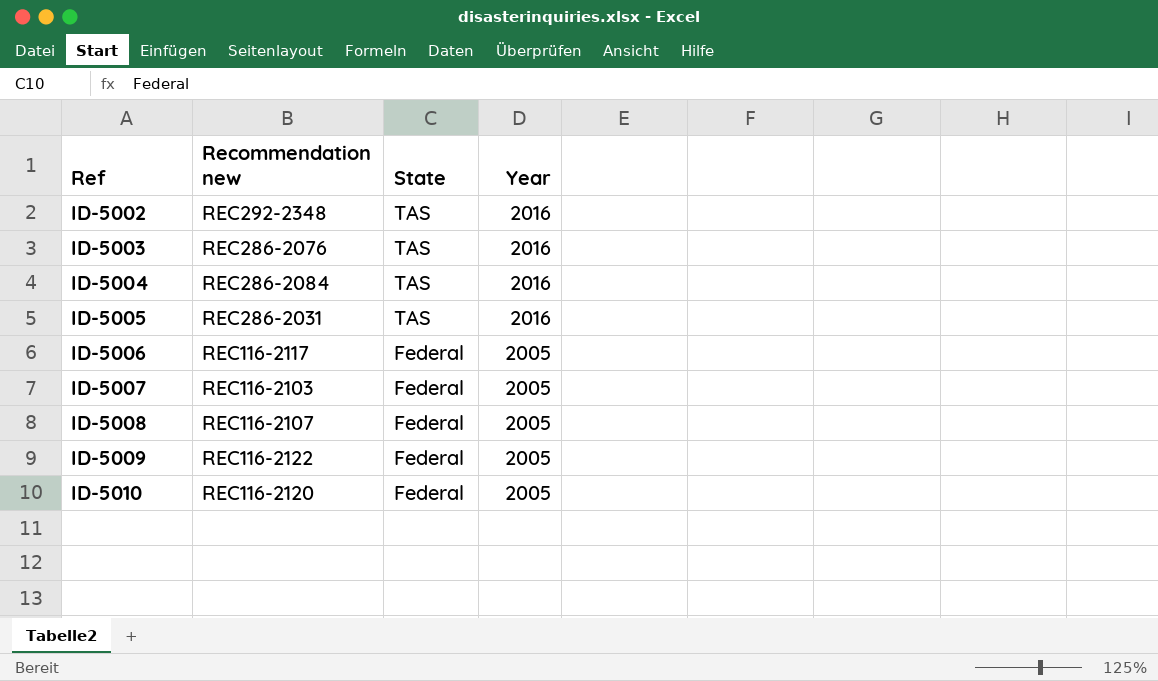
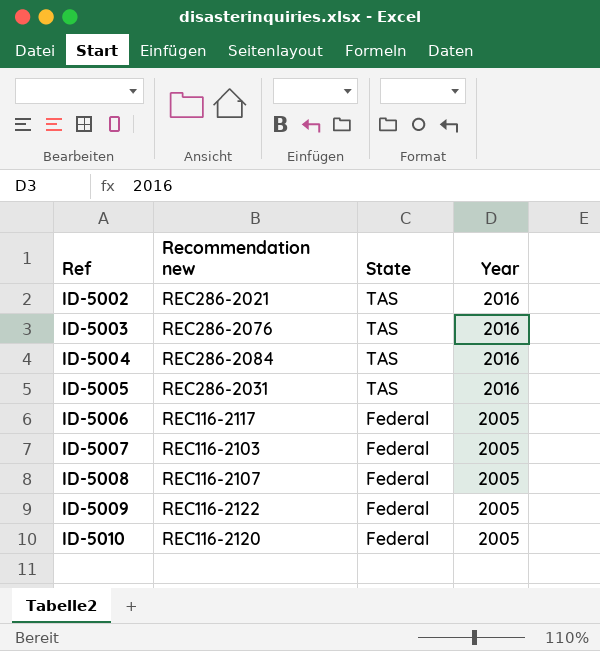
ID-5002 | Recommendation new: REC292-2348 -> REC286-2021

